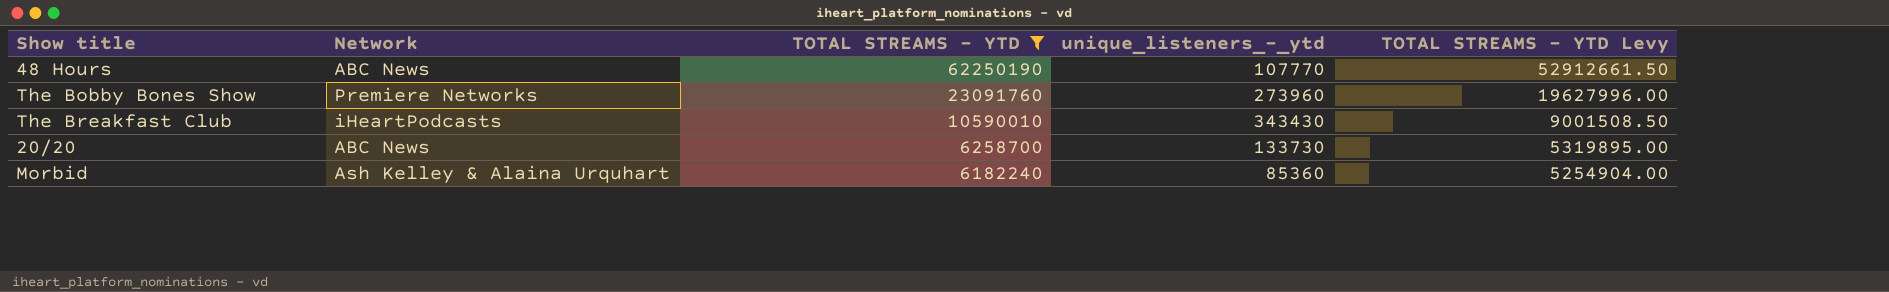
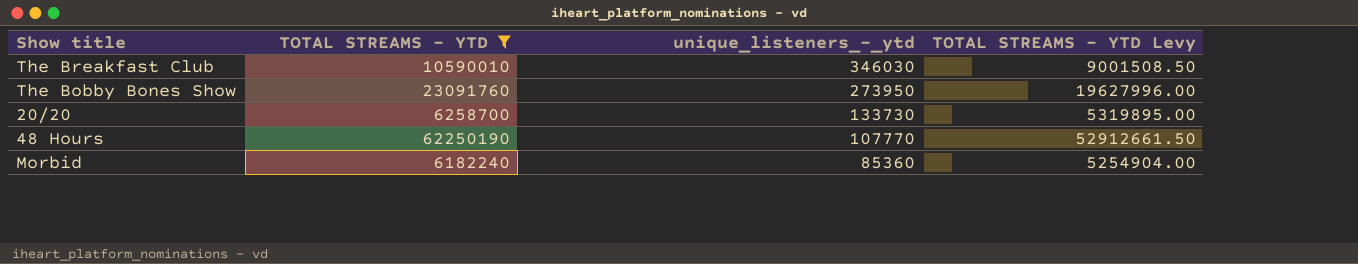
row order: TOTAL STREAMS - YTD descending -> unique_listeners_-_ytd descending
column Network | position: 2 -> none
The Breakfast Club | unique_listeners_-_ytd: 343430 -> 346030
The Bobby Bones Show | unique_listeners_-_ytd: 273960 -> 273950

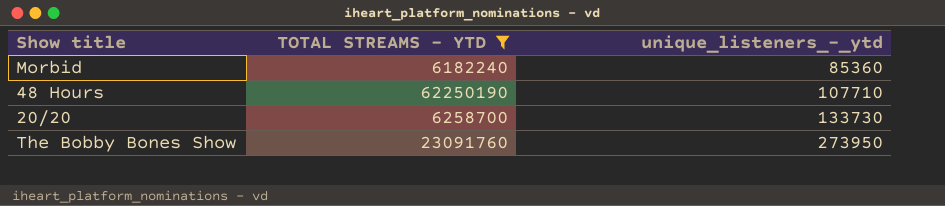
row order: unique_listeners_-_ytd descending -> unique_listeners_-_ytd ascending
column TOTAL STREAMS - YTD Levy | formula: [TOTAL STREAMS - YTD] * 0.85 -> none
row The Breakfast Club: 10590010 | 346030 | 9001508.50 -> none
48 Hours | unique_listeners_-_ytd: 107770 -> 107710

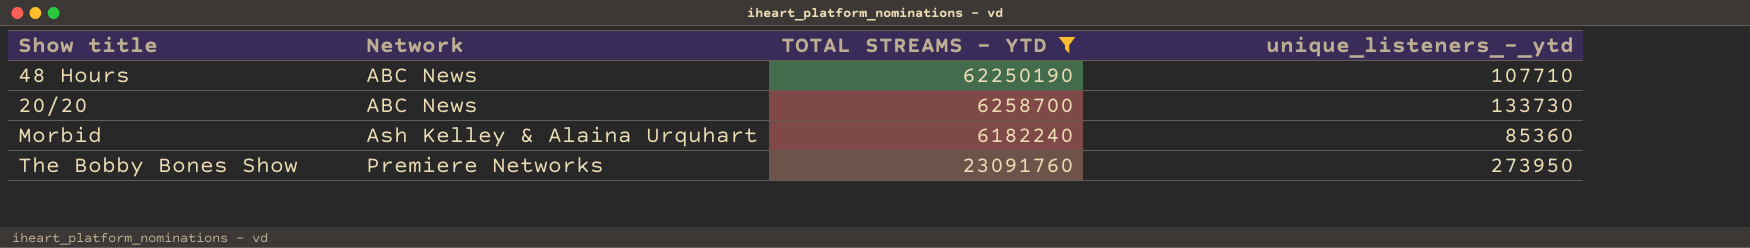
row order: unique_listeners_-_ytd ascending -> Network ascending
column Network | position: none -> 2

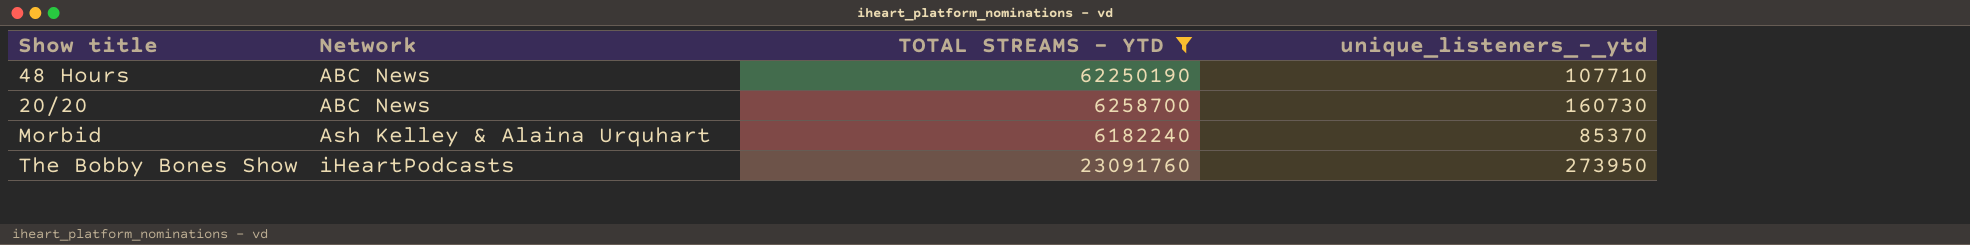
20/20 | unique_listeners_-_ytd: 133730 -> 160730
Morbid | unique_listeners_-_ytd: 85360 -> 85370
The Bobby Bones Show | Network: Premiere Networks -> iHeartPodcasts

